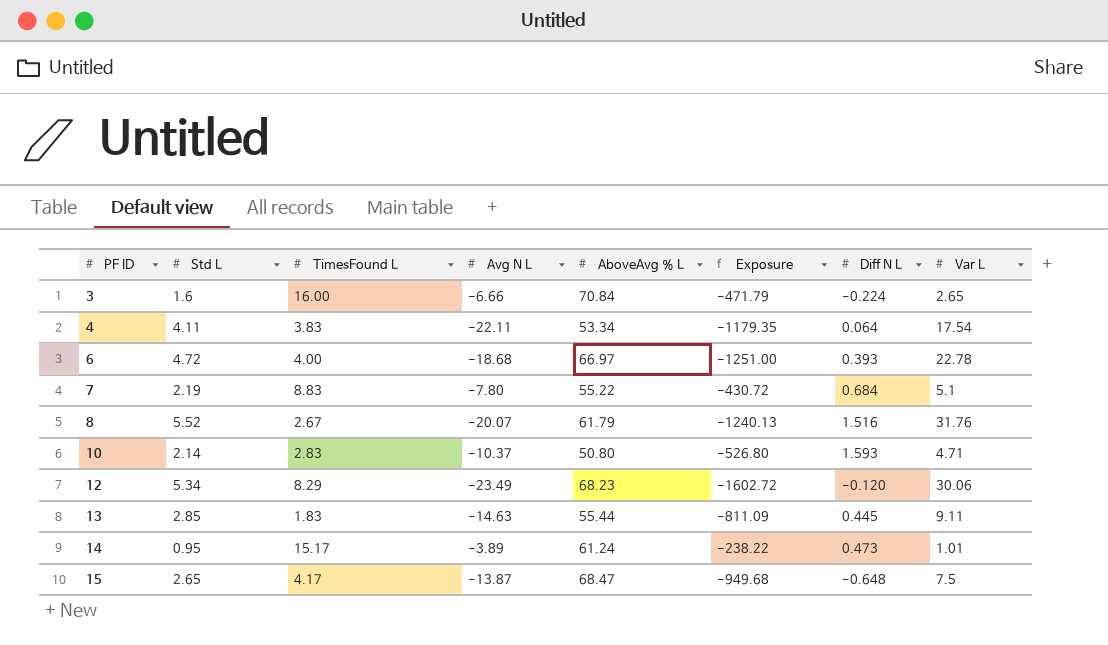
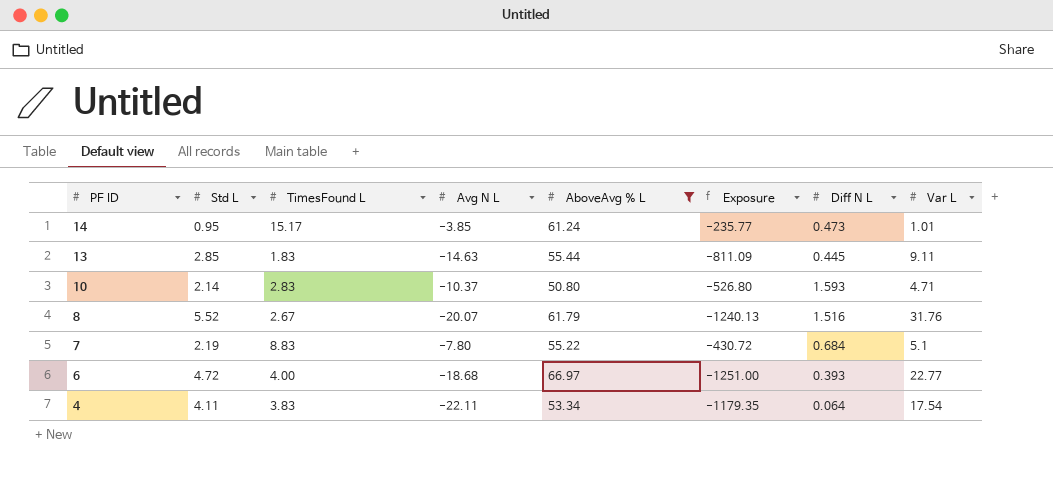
filter: none -> AboveAvg % L <= 66.97
row order: PF ID ascending -> PF ID descending
14 | Avg N L: -3.89 -> -3.85
14 | Exposure: -238.22 -> -235.77
6 | Var L: 22.78 -> 22.77

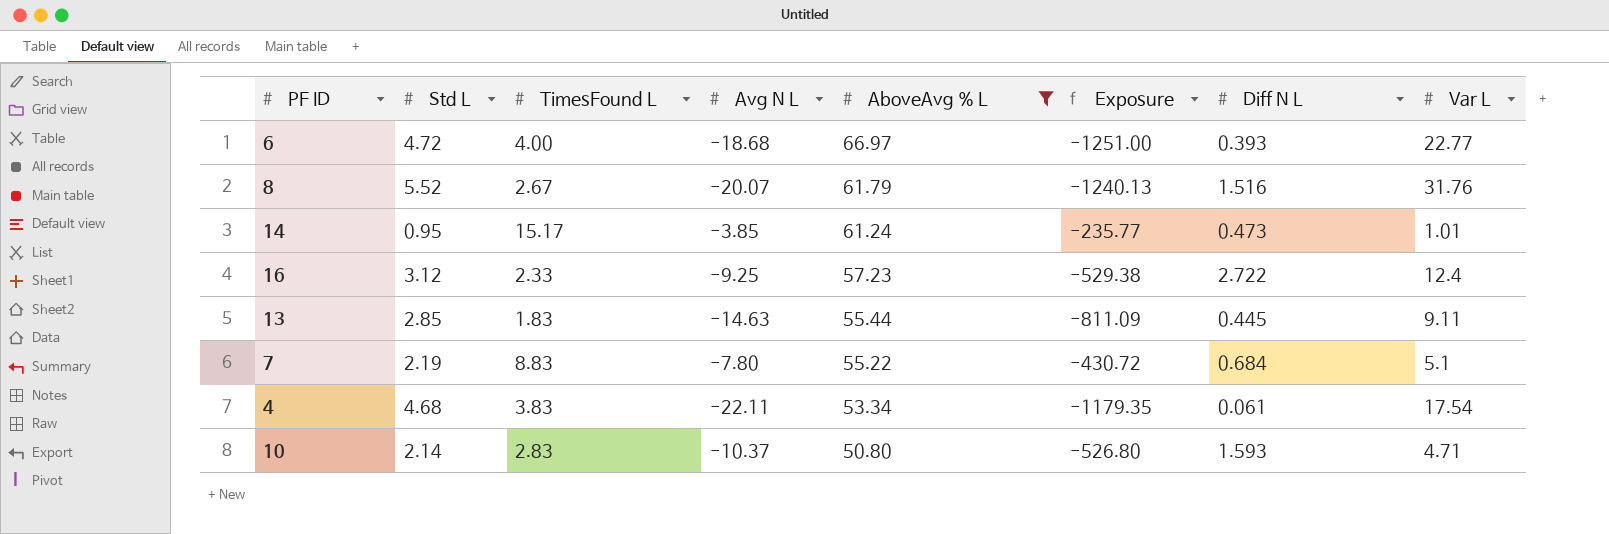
row order: PF ID descending -> AboveAvg % L descending
row 16: none -> 3.12 | 2.33 | -9.25 | 57.23 | -529.38 | 2.722 | 12.4
4 | Std L: 4.11 -> 4.68
4 | Diff N L: 0.064 -> 0.061

